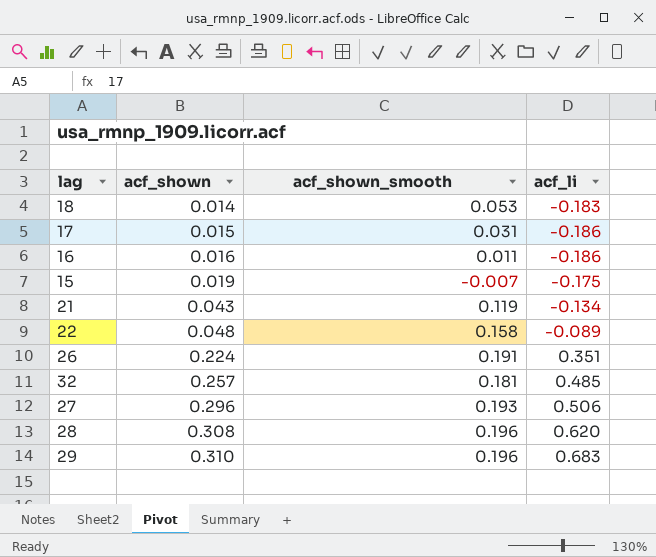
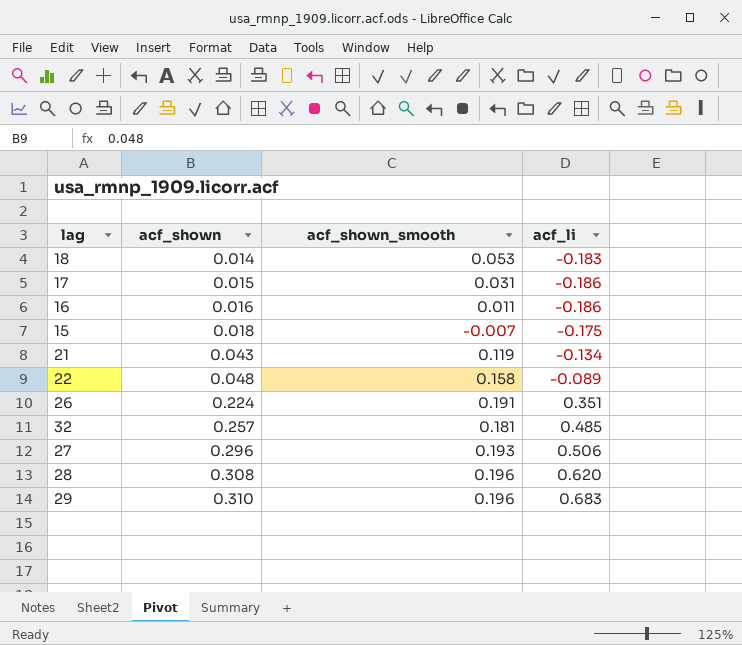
15 | acf_shown: 0.019 -> 0.018

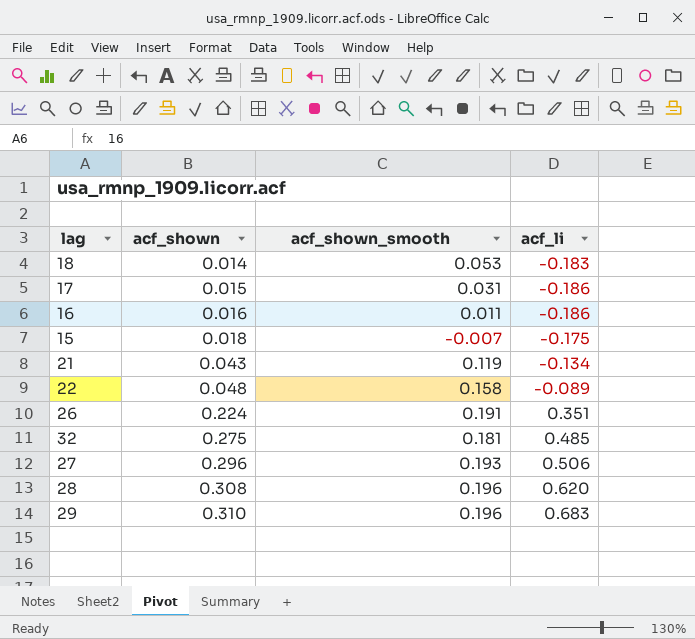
32 | acf_shown: 0.257 -> 0.275

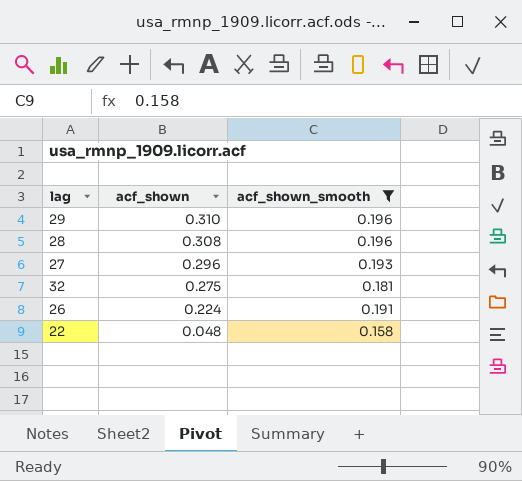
filter: none -> acf_shown_smooth >= 0.158
row order: acf_shown ascending -> acf_shown descending
column acf_li | position: 4 -> none

